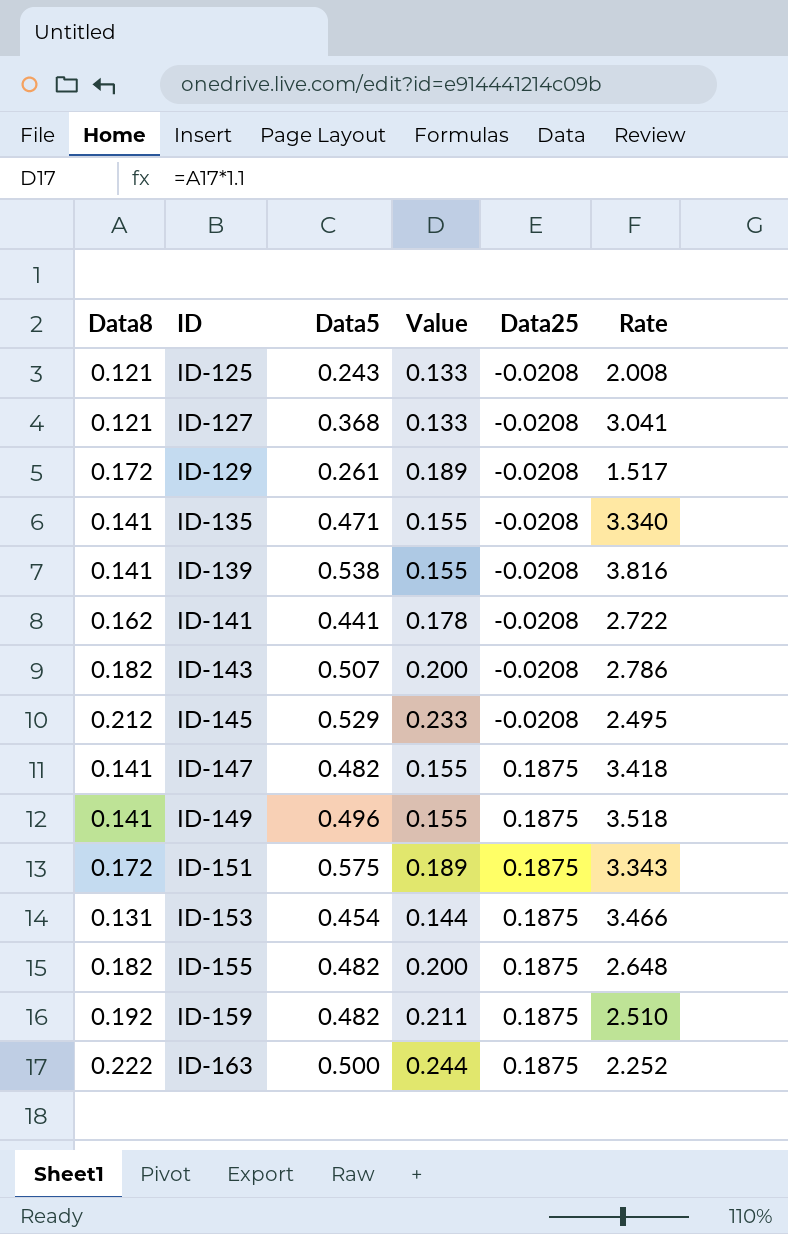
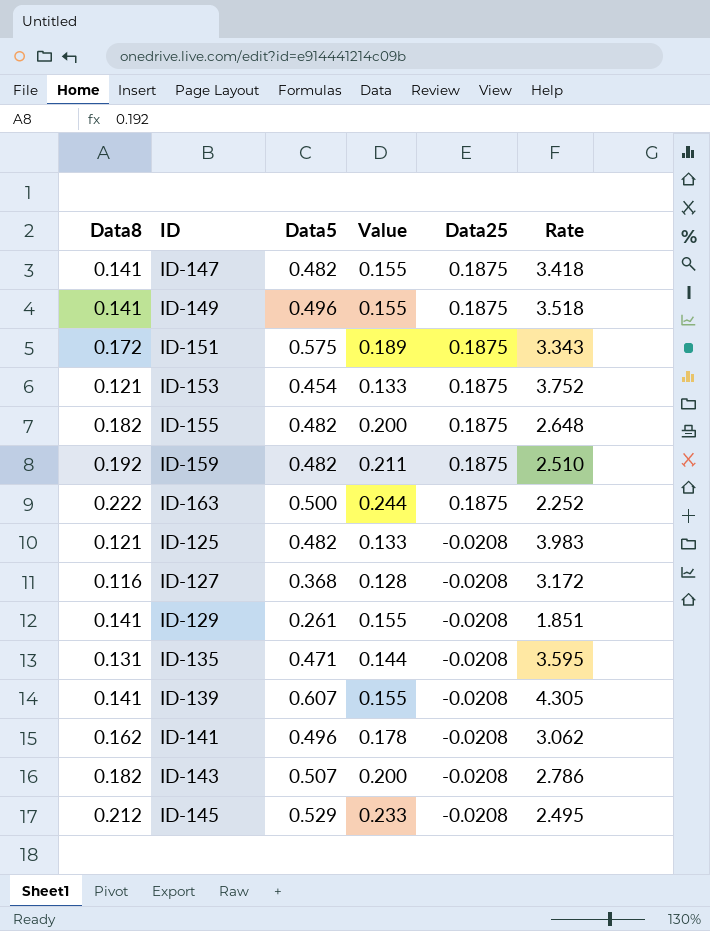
row order: ID ascending -> Data25 descending
ID-153 | Data8: 0.131 -> 0.121
ID-153 | Value: 0.144 -> 0.133
ID-153 | Rate: 3.466 -> 3.752
ID-125 | Data5: 0.243 -> 0.482
ID-125 | Rate: 2.008 -> 3.983
ID-127 | Data8: 0.121 -> 0.116
ID-127 | Value: 0.133 -> 0.128
ID-127 | Rate: 3.041 -> 3.172
ID-129 | Data8: 0.172 -> 0.141
ID-129 | Value: 0.189 -> 0.155
ID-129 | Rate: 1.517 -> 1.851
ID-135 | Data8: 0.141 -> 0.131
ID-135 | Value: 0.155 -> 0.144
ID-135 | Rate: 3.340 -> 3.595
ID-139 | Data5: 0.538 -> 0.607
ID-139 | Rate: 3.816 -> 4.305
ID-141 | Data5: 0.441 -> 0.496
ID-141 | Rate: 2.722 -> 3.062

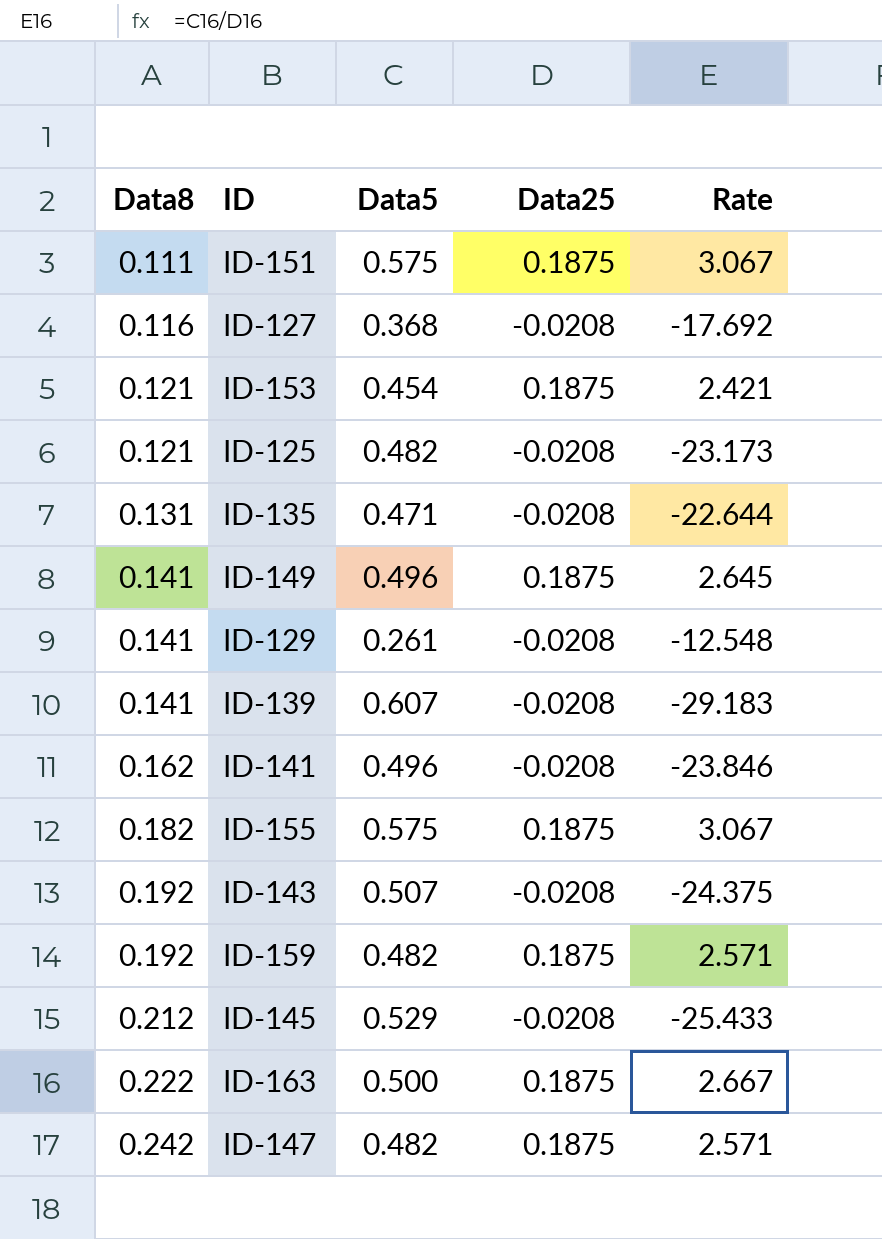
row order: Data25 descending -> Data8 ascending
column Value | formula: [Data8] * 1.1 -> none
column Rate | formula: [Data5] / [Data8] -> [Data5] / [Data25]
ID-151 | Data8: 0.172 -> 0.111
ID-155 | Data5: 0.482 -> 0.575
ID-143 | Data8: 0.182 -> 0.192
ID-147 | Data8: 0.141 -> 0.242

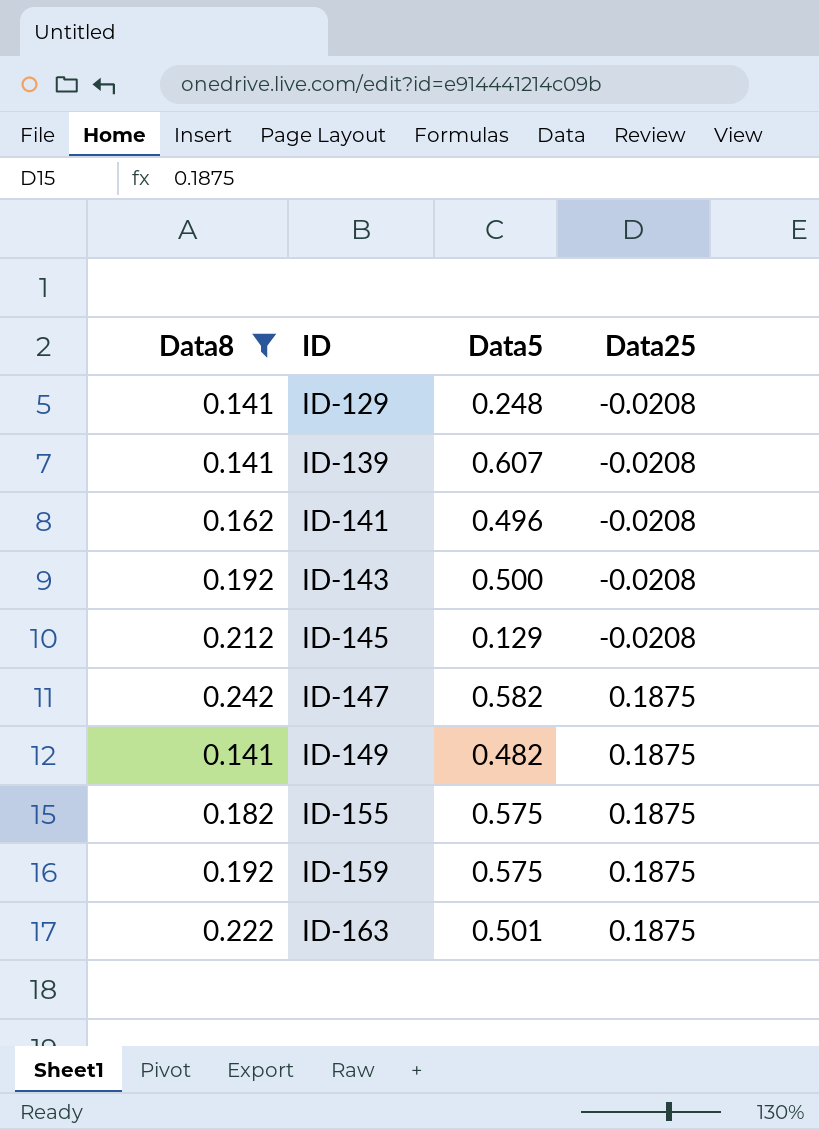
filter: none -> Data8 >= 0.141
row order: Data8 ascending -> ID ascending
column Rate | formula: [Data5] / [Data25] -> none
ID-129 | Data5: 0.261 -> 0.248
ID-143 | Data5: 0.507 -> 0.500
ID-145 | Data5: 0.529 -> 0.129
ID-147 | Data5: 0.482 -> 0.582
ID-149 | Data5: 0.496 -> 0.482
ID-159 | Data5: 0.482 -> 0.575
ID-163 | Data5: 0.500 -> 0.501

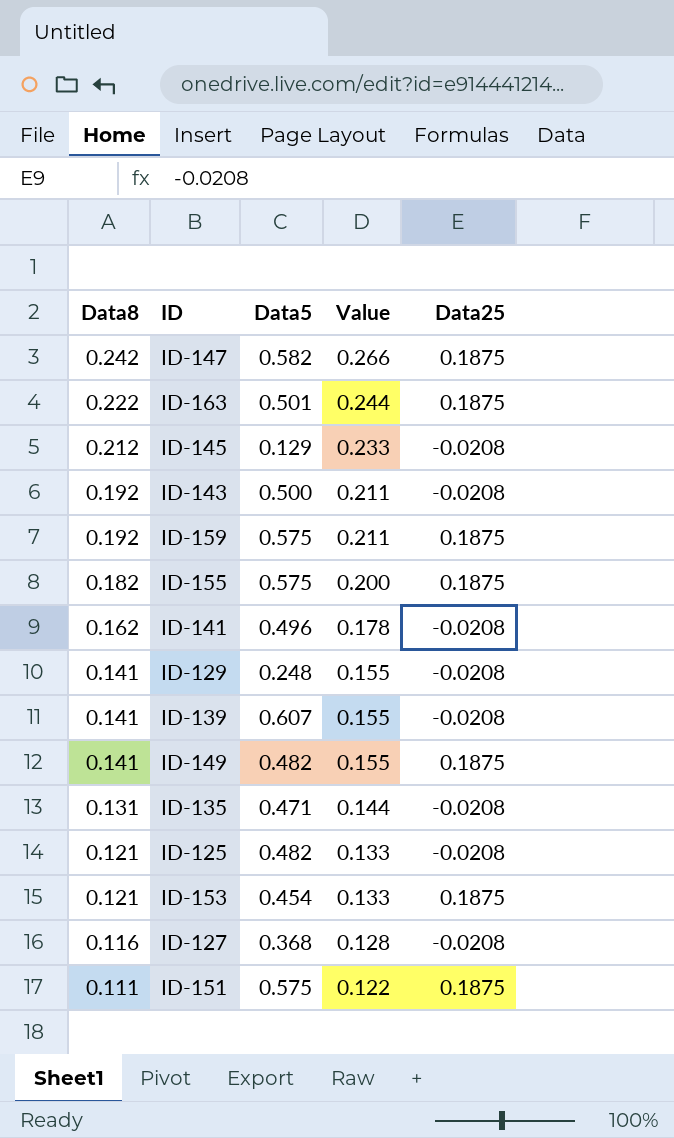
filter: Data8 >= 0.141 -> none
row order: ID ascending -> Data8 descending
column Value | formula: none -> [Data8] * 1.1

